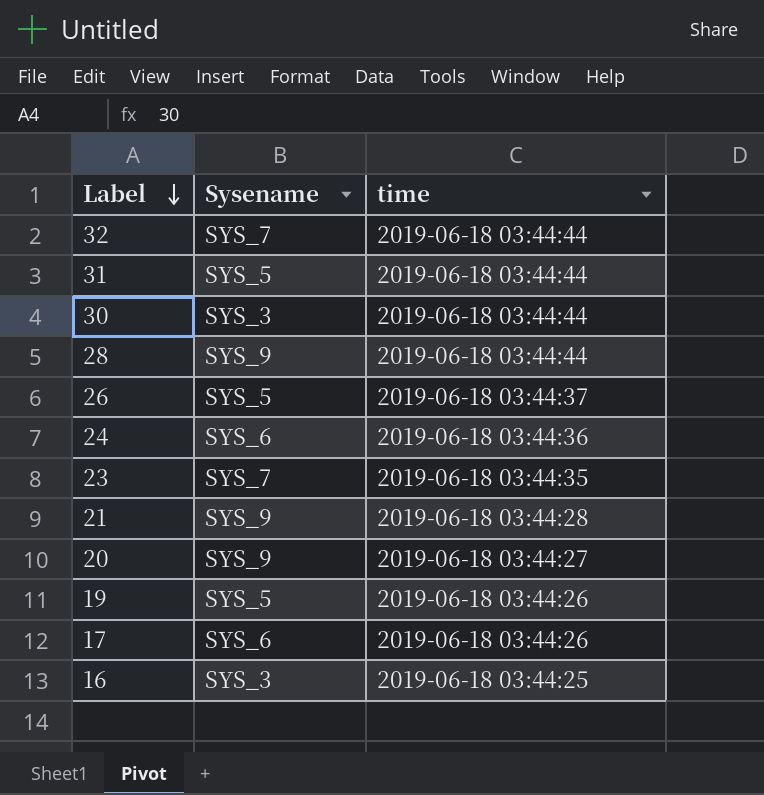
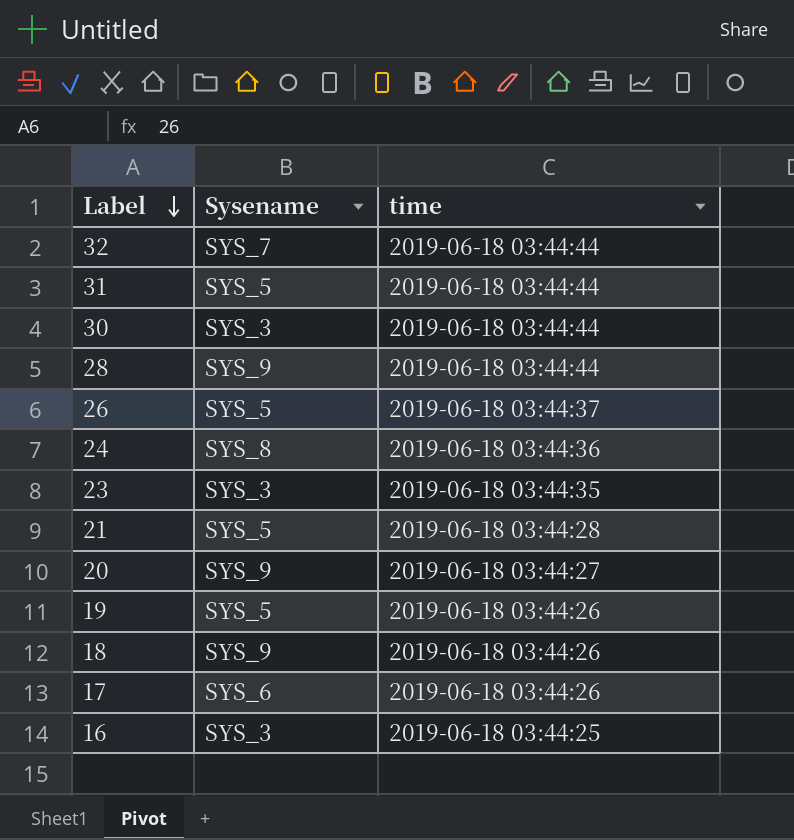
24 | Sysename: SYS_6 -> SYS_8
23 | Sysename: SYS_7 -> SYS_3
21 | Sysename: SYS_9 -> SYS_5
row 18: none -> SYS_9 | 2019-06-18 03:44:26

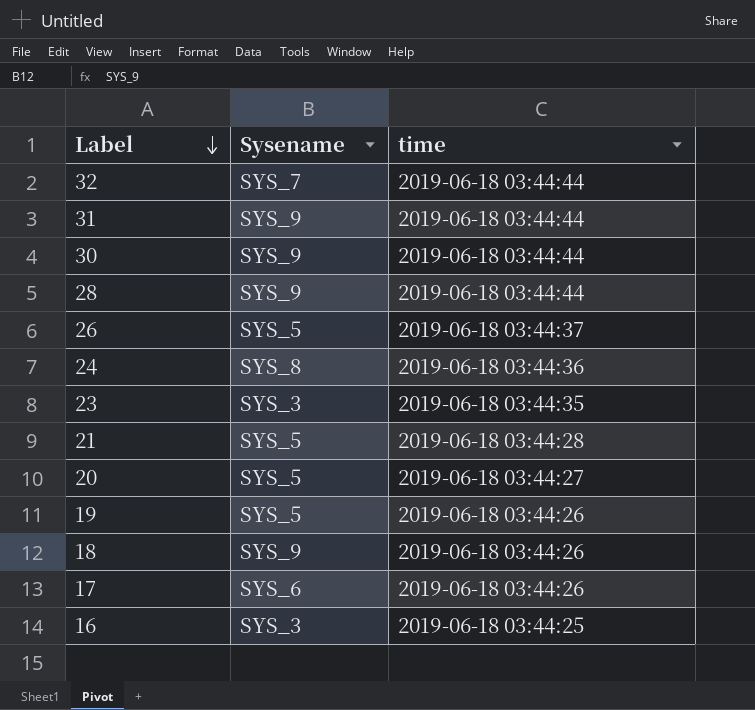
31 | Sysename: SYS_5 -> SYS_9
30 | Sysename: SYS_3 -> SYS_9
20 | Sysename: SYS_9 -> SYS_5

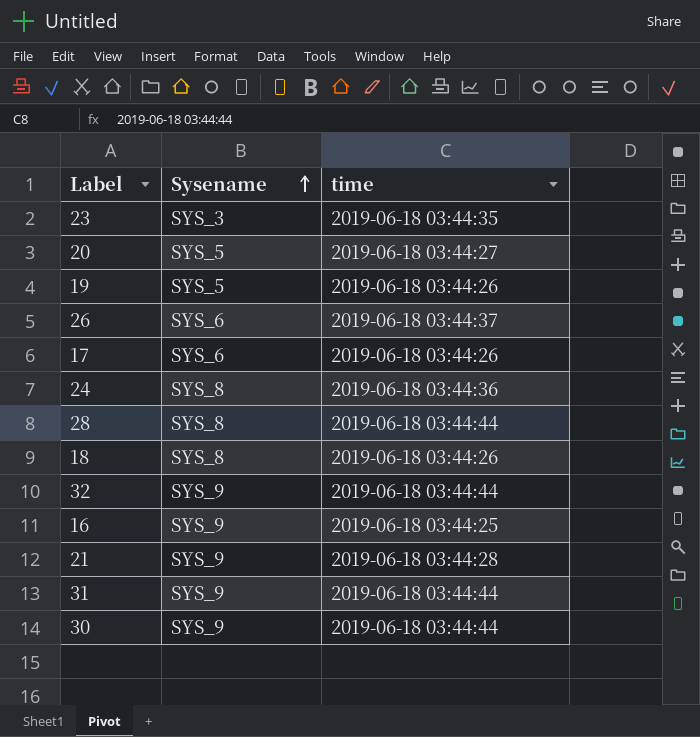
row order: Label descending -> Sysename ascending
26 | Sysename: SYS_5 -> SYS_6
28 | Sysename: SYS_9 -> SYS_8
18 | Sysename: SYS_9 -> SYS_8
32 | Sysename: SYS_7 -> SYS_9
16 | Sysename: SYS_3 -> SYS_9
21 | Sysename: SYS_5 -> SYS_9

